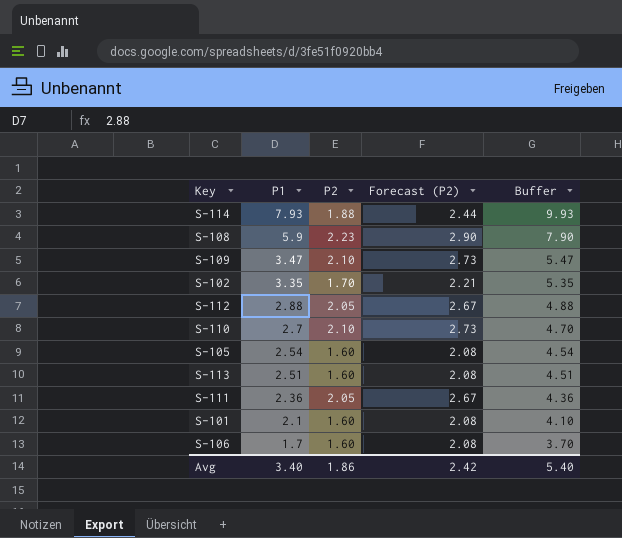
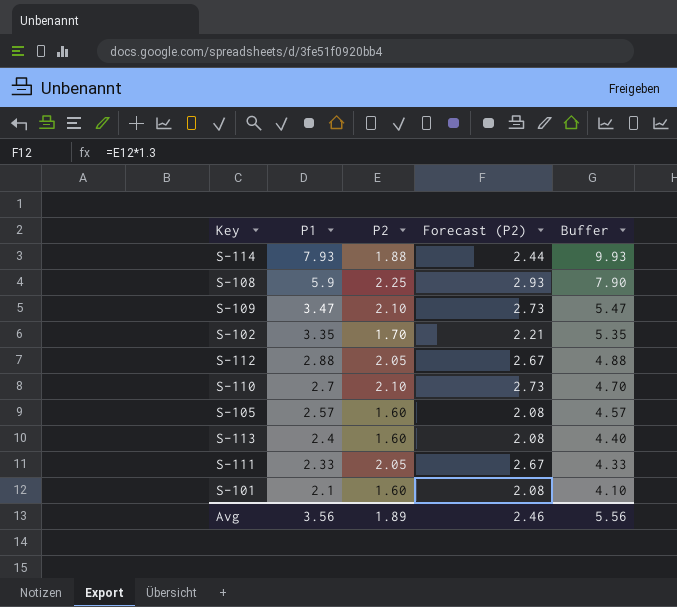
row S-106: 1.7 | 1.60 | 2.08 | 3.70 -> none
S-108 | P2: 2.23 -> 2.25
S-108 | Forecast (P2): 2.90 -> 2.93
S-105 | P1: 2.54 -> 2.57
S-105 | Buffer: 4.54 -> 4.57
S-113 | P1: 2.51 -> 2.4
S-113 | Buffer: 4.51 -> 4.40
S-111 | P1: 2.36 -> 2.33
S-111 | Buffer: 4.36 -> 4.33
Avg | P1: 3.40 -> 3.56
Avg | P2: 1.86 -> 1.89
Avg | Forecast (P2): 2.42 -> 2.46
Avg | Buffer: 5.40 -> 5.56

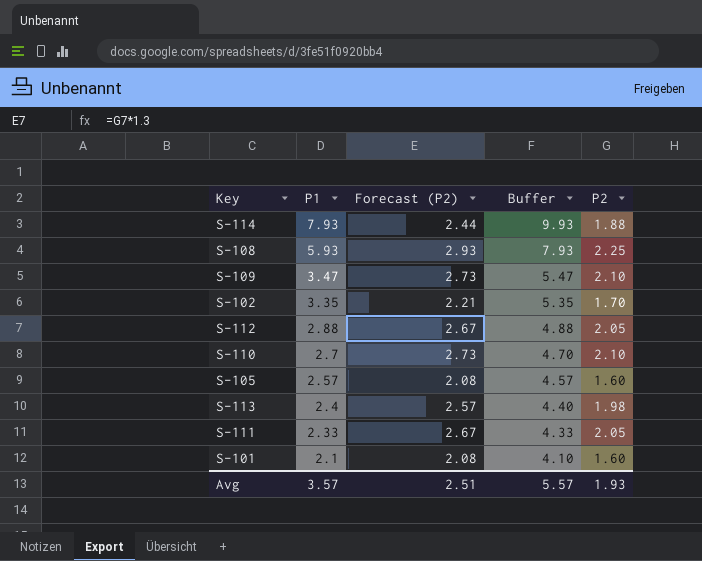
column P2 | position: 3 -> 5
S-108 | P1: 5.9 -> 5.93
S-108 | Buffer: 7.90 -> 7.93
S-113 | Forecast (P2): 2.08 -> 2.57
S-113 | P2: 1.60 -> 1.98
Avg | P1: 3.56 -> 3.57
Avg | Forecast (P2): 2.46 -> 2.51
Avg | Buffer: 5.56 -> 5.57
Avg | P2: 1.89 -> 1.93

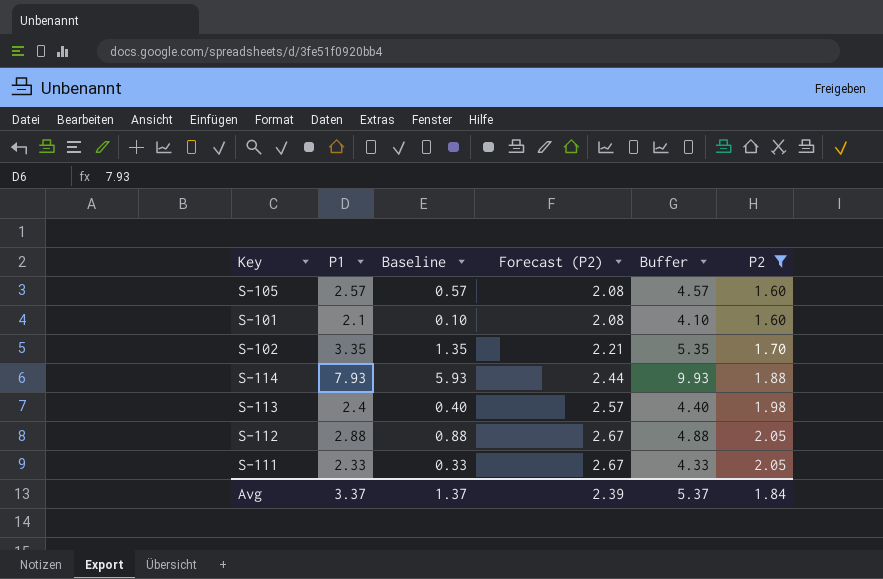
filter: none -> P2 <= 2.05
row order: P1 descending -> Forecast (P2) ascending
column Baseline | formula: none -> [P1] - 2
Avg | P1: 3.57 -> 3.37
Avg | Forecast (P2): 2.51 -> 2.39
Avg | Buffer: 5.57 -> 5.37
Avg | P2: 1.93 -> 1.84

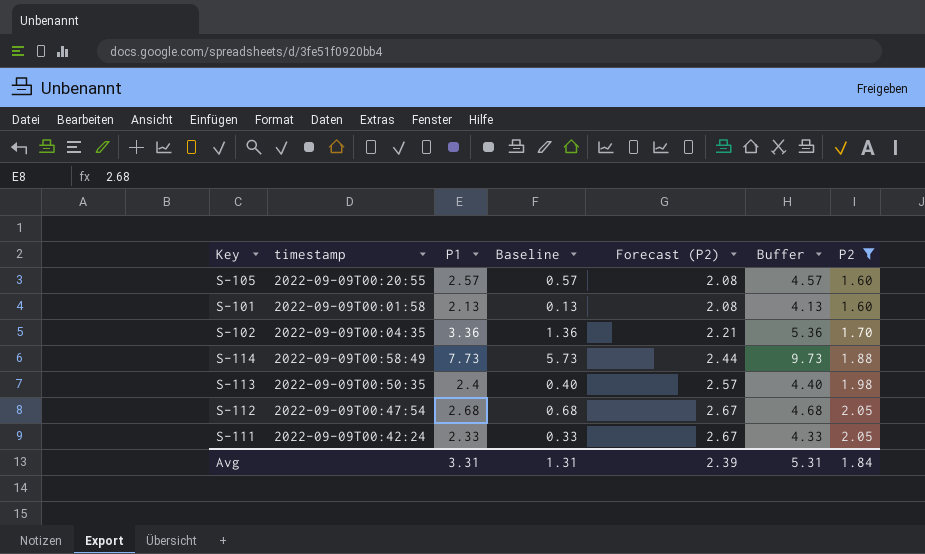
column timestamp | position: none -> 2
S-101 | P1: 2.1 -> 2.13
S-101 | Baseline: 0.10 -> 0.13
S-101 | Buffer: 4.10 -> 4.13
S-102 | P1: 3.35 -> 3.36
S-102 | Baseline: 1.35 -> 1.36
S-102 | Buffer: 5.35 -> 5.36
S-114 | P1: 7.93 -> 7.73
S-114 | Baseline: 5.93 -> 5.73
S-114 | Buffer: 9.93 -> 9.73
S-112 | P1: 2.88 -> 2.68
S-112 | Baseline: 0.88 -> 0.68
S-112 | Buffer: 4.88 -> 4.68
Avg | P1: 3.37 -> 3.31
Avg | Baseline: 1.37 -> 1.31
Avg | Buffer: 5.37 -> 5.31

